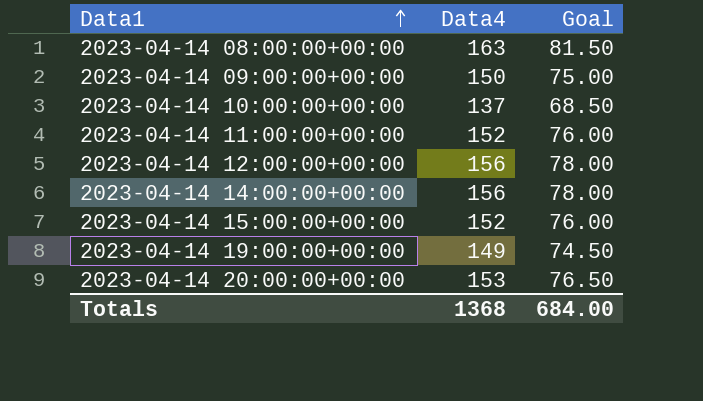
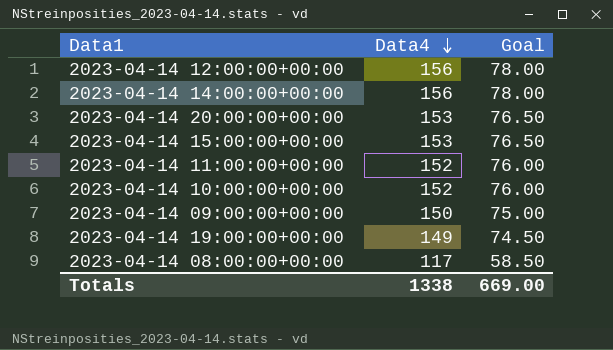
row order: Data1 ascending -> Data4 descending
2023-04-14 15:00:00+00:00 | Data4: 152 -> 153
2023-04-14 15:00:00+00:00 | Goal: 76.00 -> 76.50
2023-04-14 10:00:00+00:00 | Data4: 137 -> 152
2023-04-14 10:00:00+00:00 | Goal: 68.50 -> 76.00
2023-04-14 08:00:00+00:00 | Data4: 163 -> 117
2023-04-14 08:00:00+00:00 | Goal: 81.50 -> 58.50
Totals | Data4: 1368 -> 1338
Totals | Goal: 684.00 -> 669.00

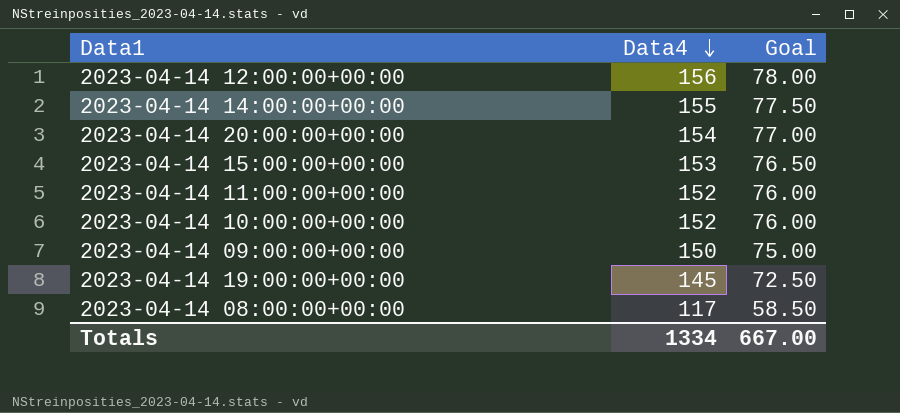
2023-04-14 14:00:00+00:00 | Data4: 156 -> 155
2023-04-14 14:00:00+00:00 | Goal: 78.00 -> 77.50
2023-04-14 20:00:00+00:00 | Data4: 153 -> 154
2023-04-14 20:00:00+00:00 | Goal: 76.50 -> 77.00
2023-04-14 19:00:00+00:00 | Data4: 149 -> 145
2023-04-14 19:00:00+00:00 | Goal: 74.50 -> 72.50
Totals | Data4: 1338 -> 1334
Totals | Goal: 669.00 -> 667.00

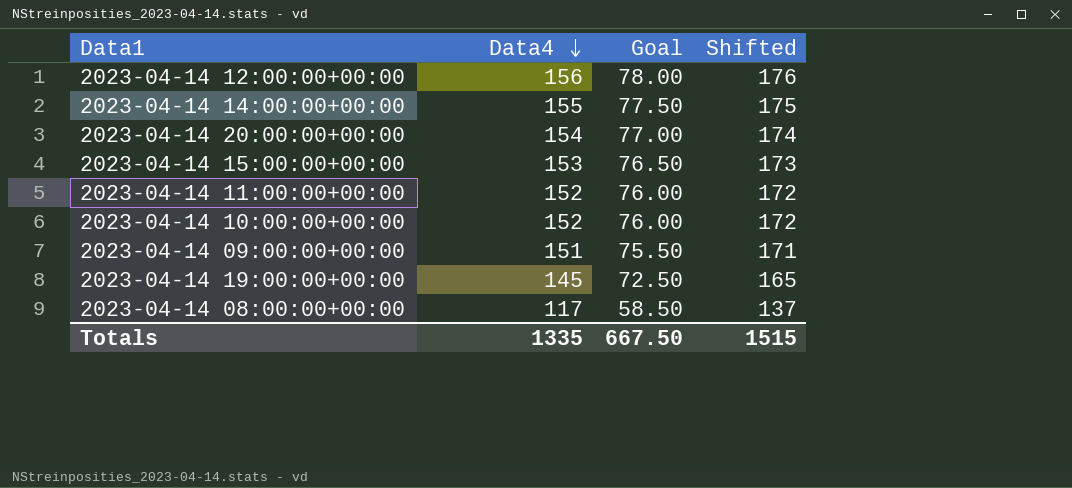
column Shifted | formula: none -> [Data4] + 20
2023-04-14 09:00:00+00:00 | Data4: 150 -> 151
2023-04-14 09:00:00+00:00 | Goal: 75.00 -> 75.50
Totals | Data4: 1334 -> 1335
Totals | Goal: 667.00 -> 667.50

